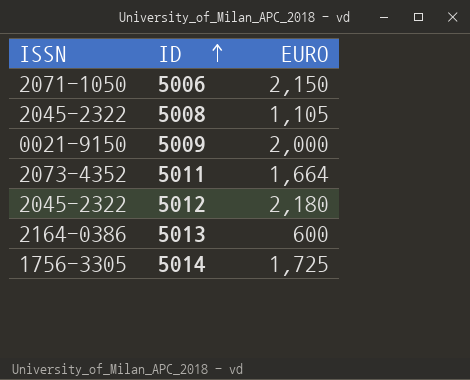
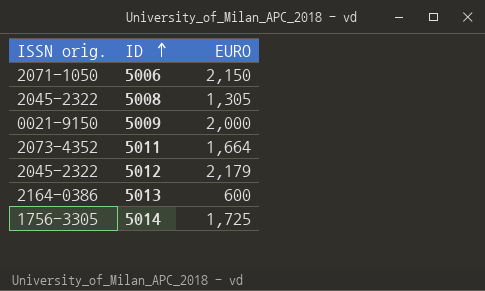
column name: ISSN -> ISSN orig.
5008 | EURO: 1,105 -> 1,305
5012 | EURO: 2,180 -> 2,179

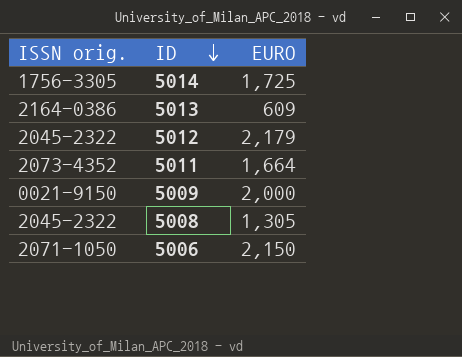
row order: ID ascending -> ID descending
5013 | EURO: 600 -> 609

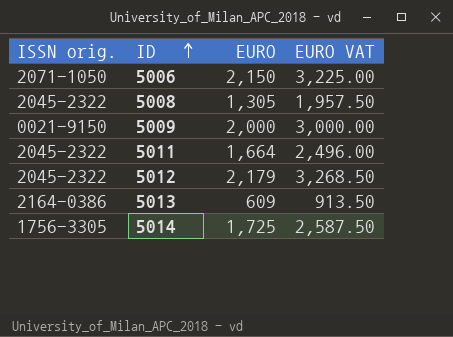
row order: ID descending -> ID ascending
column EURO VAT | formula: none -> [EURO] * 1.5
5011 | ISSN orig.: 2073-4352 -> 2045-2322

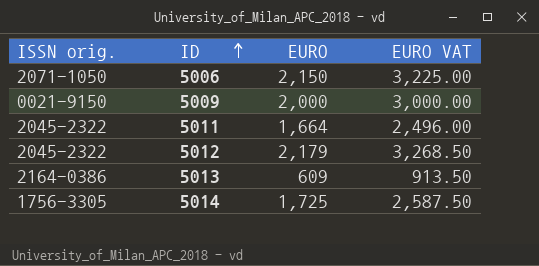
row 5008: 2045-2322 | 1,305 | 1,957.50 -> none

